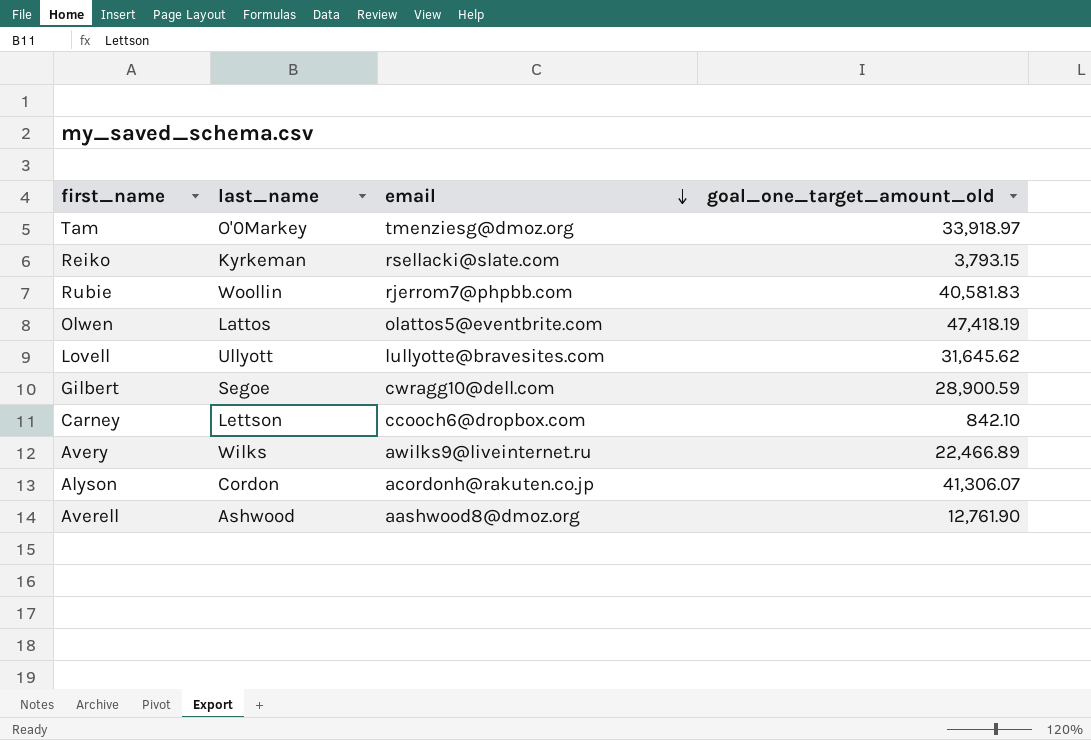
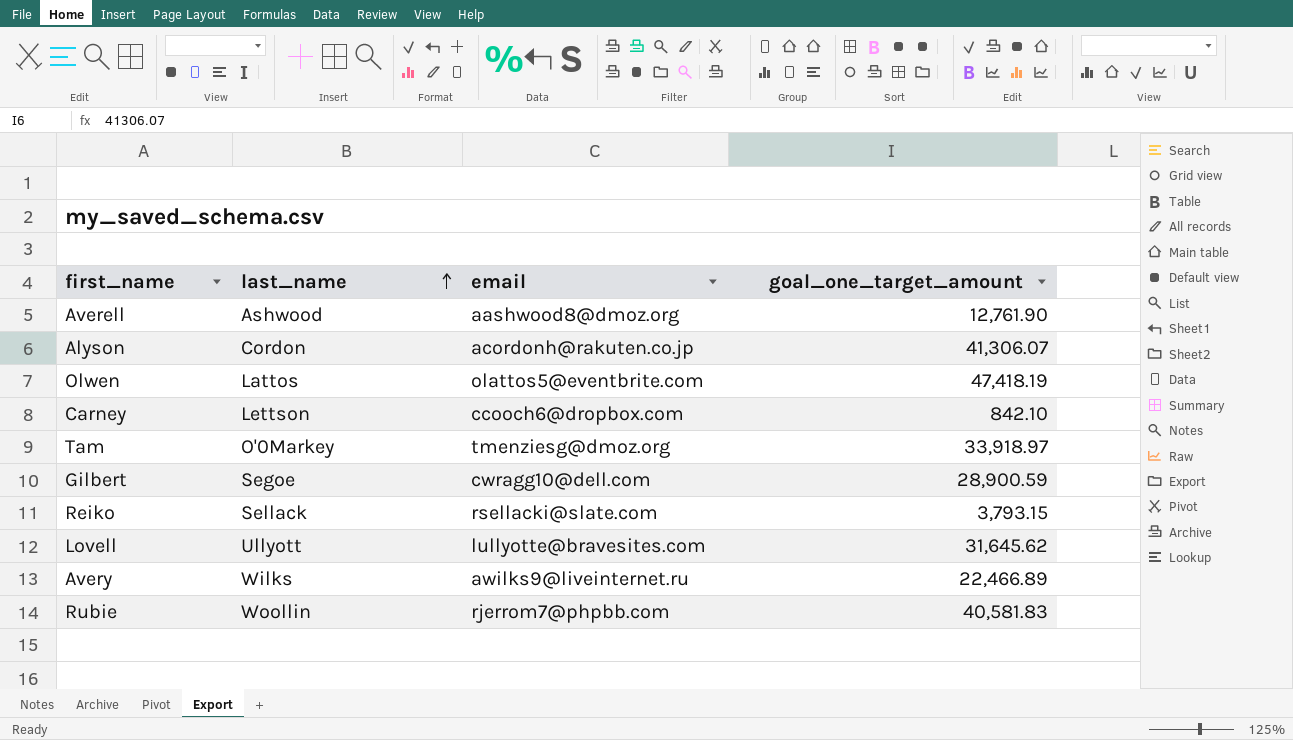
row order: email descending -> last_name ascending
column name: goal_one_target_amount_old -> goal_one_target_amount
Reiko | last_name: Kyrkeman -> Sellack

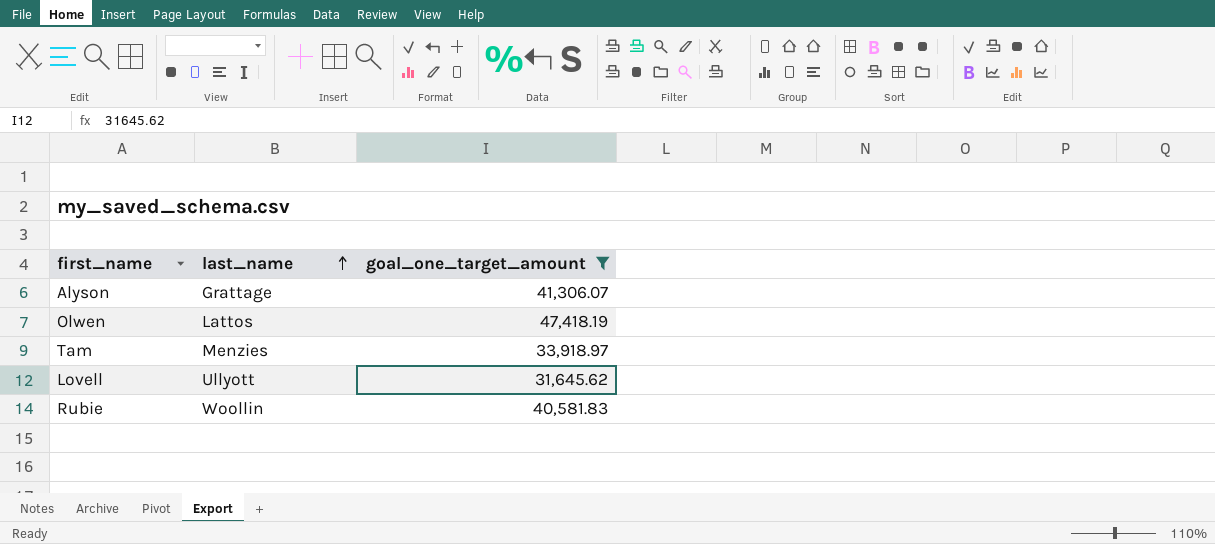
filter: none -> goal_one_target_amount >= 31,645.62
column email | position: 3 -> none
Alyson | last_name: Cordon -> Grattage
Tam | last_name: O'0Markey -> Menzies

